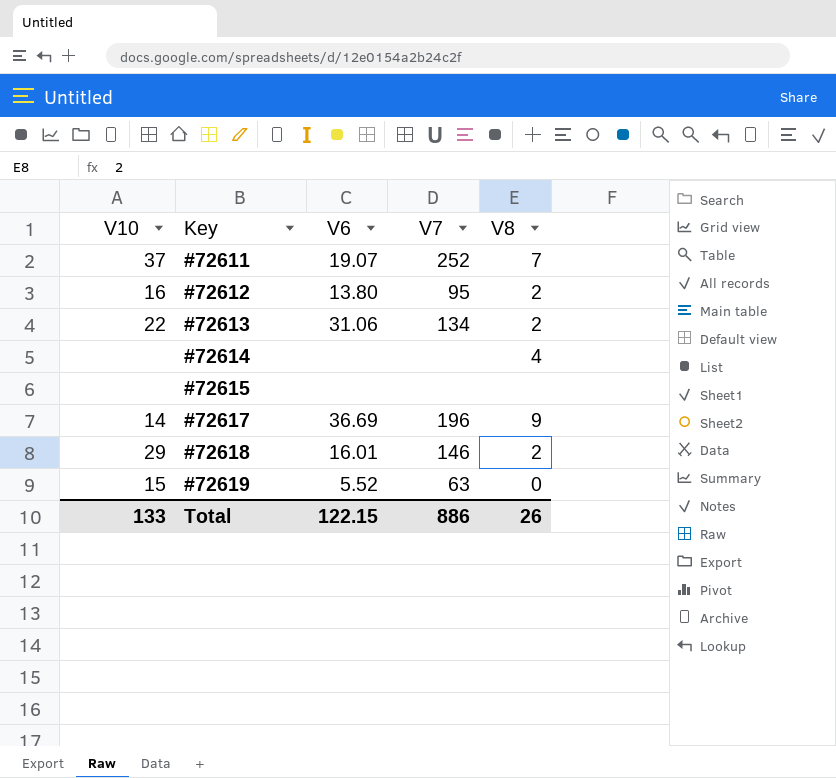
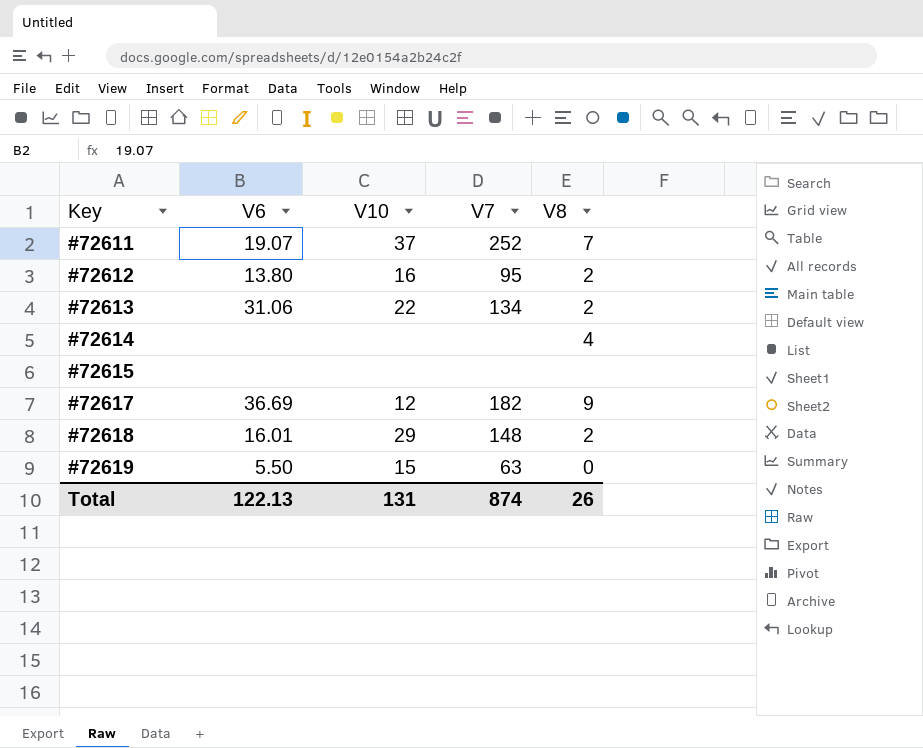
column V10 | position: 1 -> 3
#72617 | V10: 14 -> 12
#72617 | V7: 196 -> 182
#72618 | V7: 146 -> 148
#72619 | V6: 5.52 -> 5.50
Total | V6: 122.15 -> 122.13
Total | V10: 133 -> 131
Total | V7: 886 -> 874

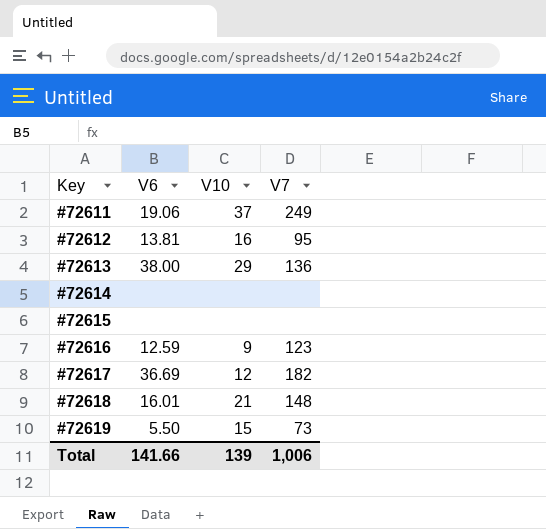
column V8 | position: 5 -> none
#72611 | V6: 19.07 -> 19.06
#72611 | V7: 252 -> 249
#72612 | V6: 13.80 -> 13.81
#72613 | V6: 31.06 -> 38.00
#72613 | V10: 22 -> 29
#72613 | V7: 134 -> 136
row #72616: none -> 12.59 | 9 | 123
#72618 | V10: 29 -> 21
#72619 | V7: 63 -> 73
Total | V6: 122.13 -> 141.66
Total | V10: 131 -> 139
Total | V7: 874 -> 1,006

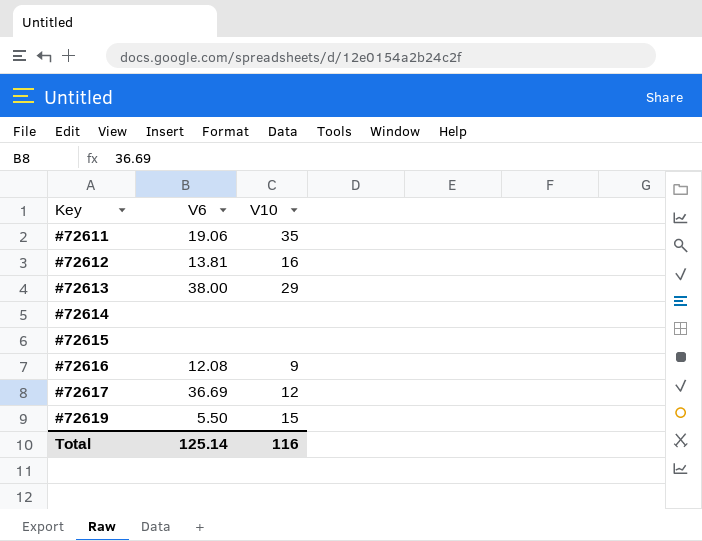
column V7 | position: 4 -> none
row #72618: 16.01 | 21 | 148 -> none
#72611 | V10: 37 -> 35
#72616 | V6: 12.59 -> 12.08
Total | V6: 141.66 -> 125.14
Total | V10: 139 -> 116

